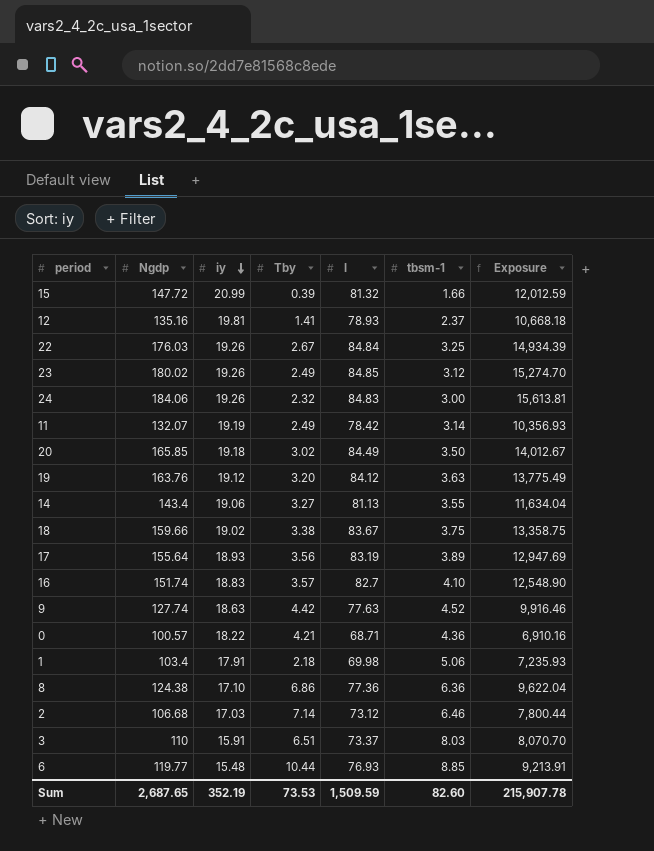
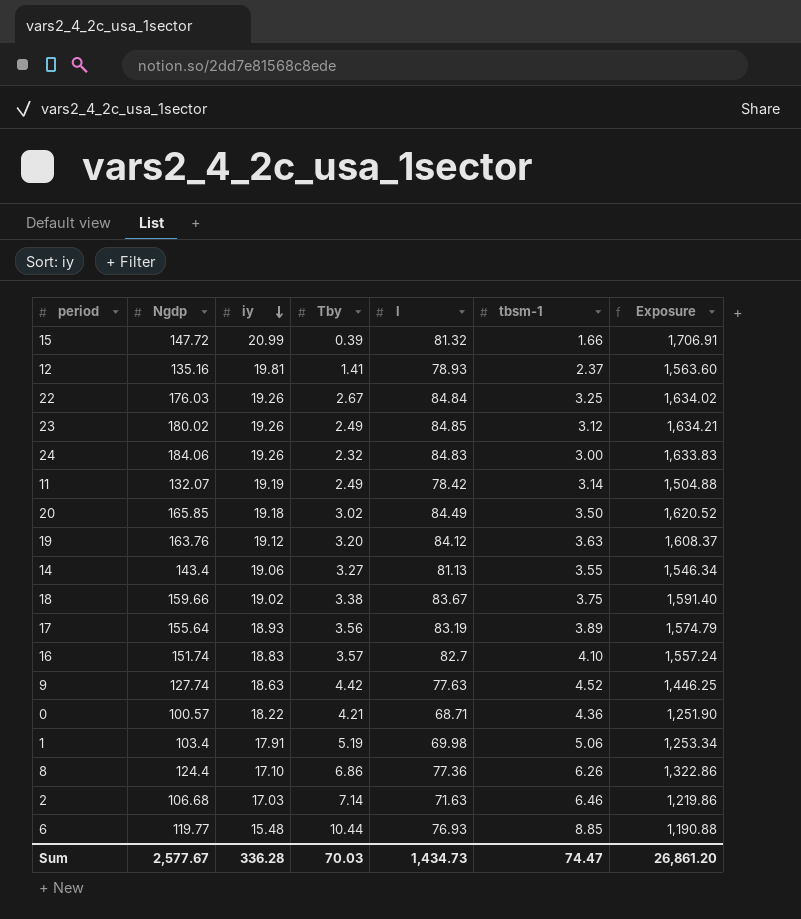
column Exposure | formula: [Ngdp] * [l] -> [iy] * [l]
row 3: 110 | 15.91 | 6.51 | 73.37 | 8.03 | 8,070.70 -> none
1 | Tby: 2.18 -> 5.19
8 | Ngdp: 124.38 -> 124.4
8 | tbsm-1: 6.36 -> 6.26
2 | l: 73.12 -> 71.63
Sum | Ngdp: 2,687.65 -> 2,577.67
Sum | iy: 352.19 -> 336.28
Sum | Tby: 73.53 -> 70.03
Sum | l: 1,509.59 -> 1,434.73
Sum | tbsm-1: 82.60 -> 74.47
Sum | Exposure: 215,907.78 -> 26,861.20

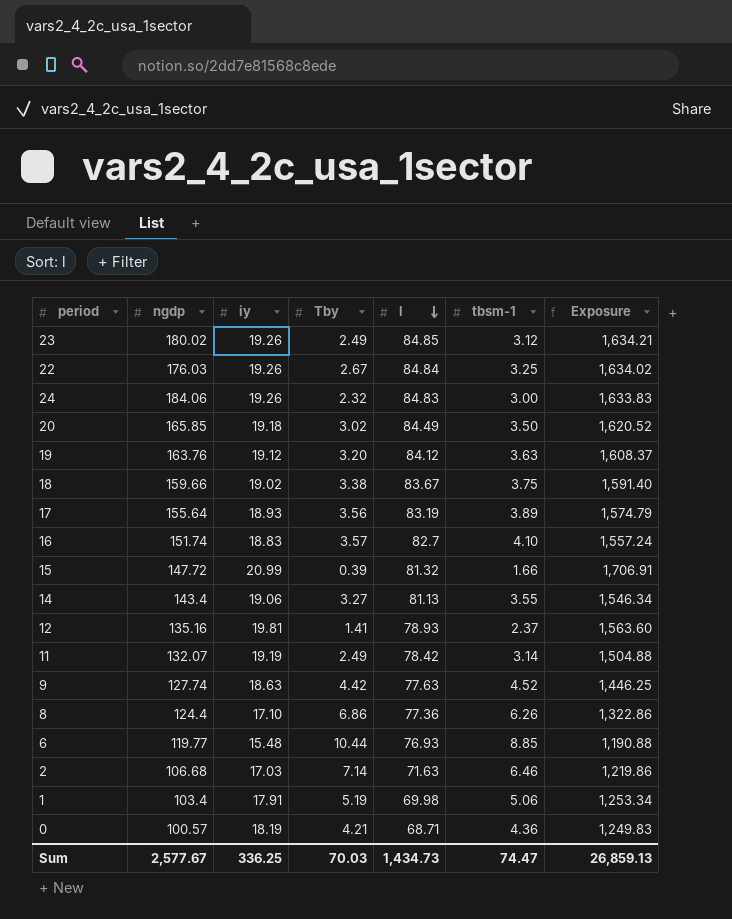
row order: iy descending -> l descending
column name: Ngdp -> ngdp
0 | iy: 18.22 -> 18.19
0 | Exposure: 1,251.90 -> 1,249.83
Sum | iy: 336.28 -> 336.25
Sum | Exposure: 26,861.20 -> 26,859.13

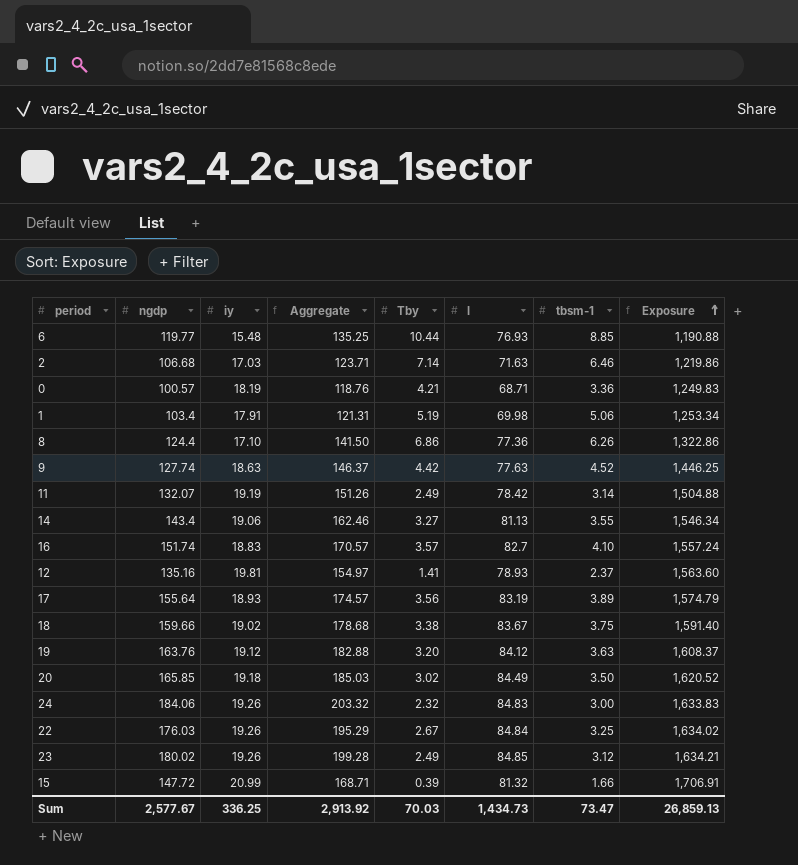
row order: l descending -> Exposure ascending
column Aggregate | formula: none -> [ngdp] + [iy]
0 | tbsm-1: 4.36 -> 3.36
Sum | tbsm-1: 74.47 -> 73.47

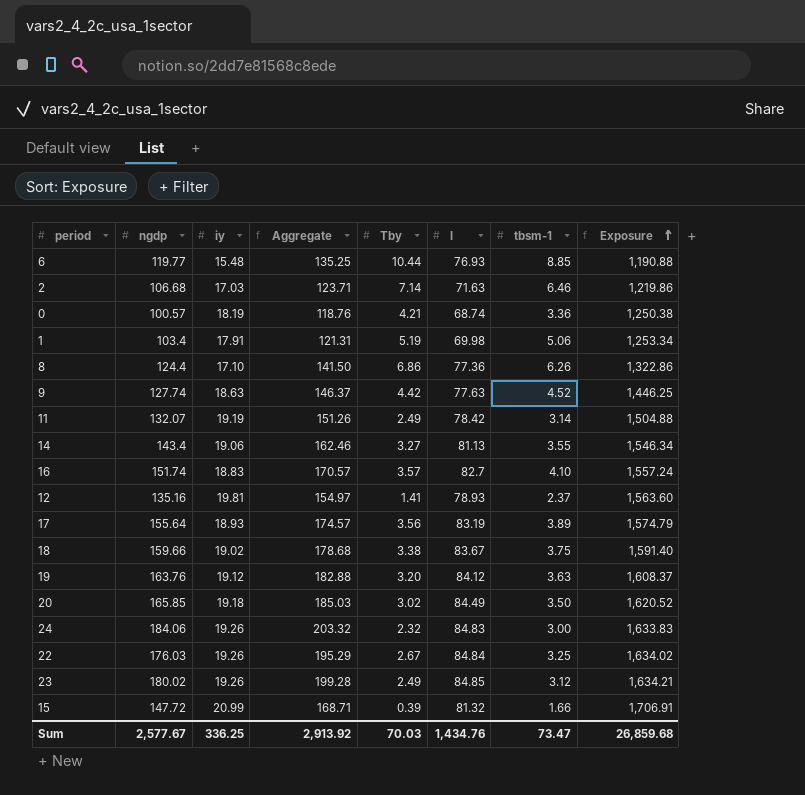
0 | l: 68.71 -> 68.74
0 | Exposure: 1,249.83 -> 1,250.38
Sum | l: 1,434.73 -> 1,434.76
Sum | Exposure: 26,859.13 -> 26,859.68

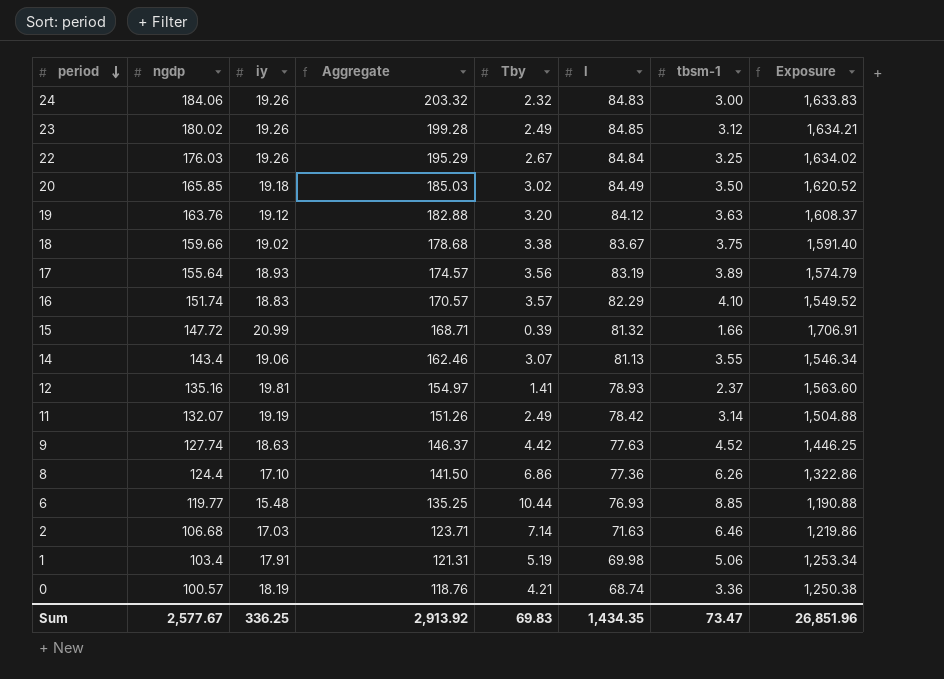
row order: Exposure ascending -> period descending
16 | l: 82.7 -> 82.29
16 | Exposure: 1,557.24 -> 1,549.52
14 | Tby: 3.27 -> 3.07
Sum | Tby: 70.03 -> 69.83
Sum | l: 1,434.76 -> 1,434.35
Sum | Exposure: 26,859.68 -> 26,851.96

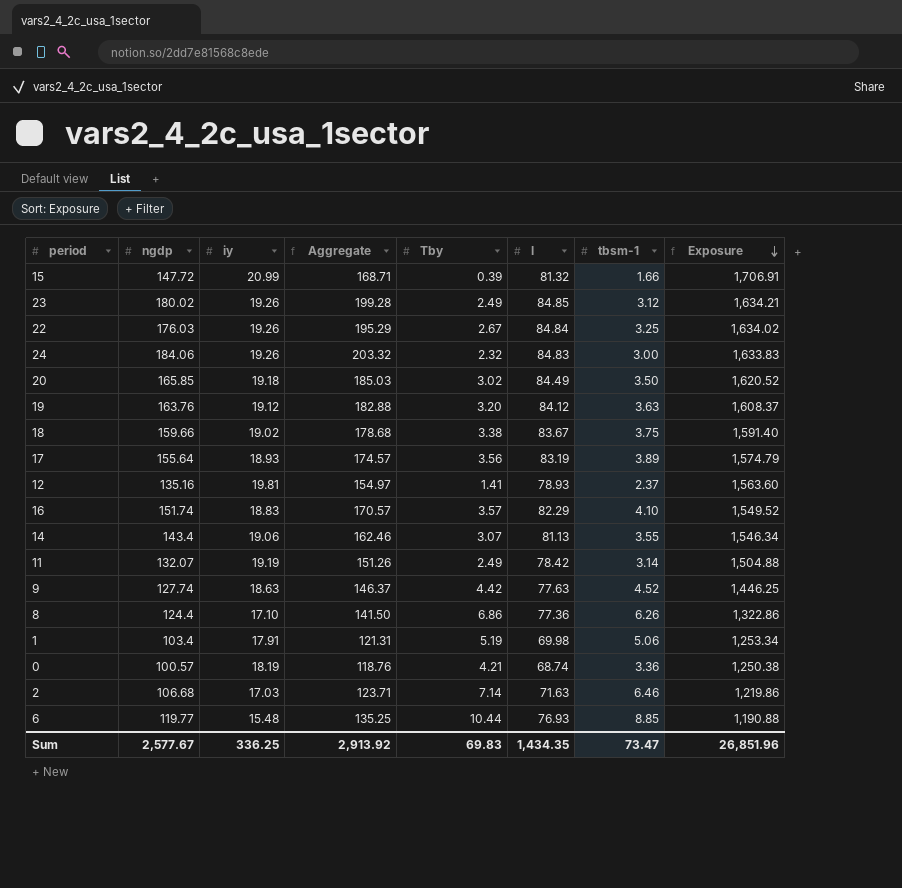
row order: period descending -> Exposure descending

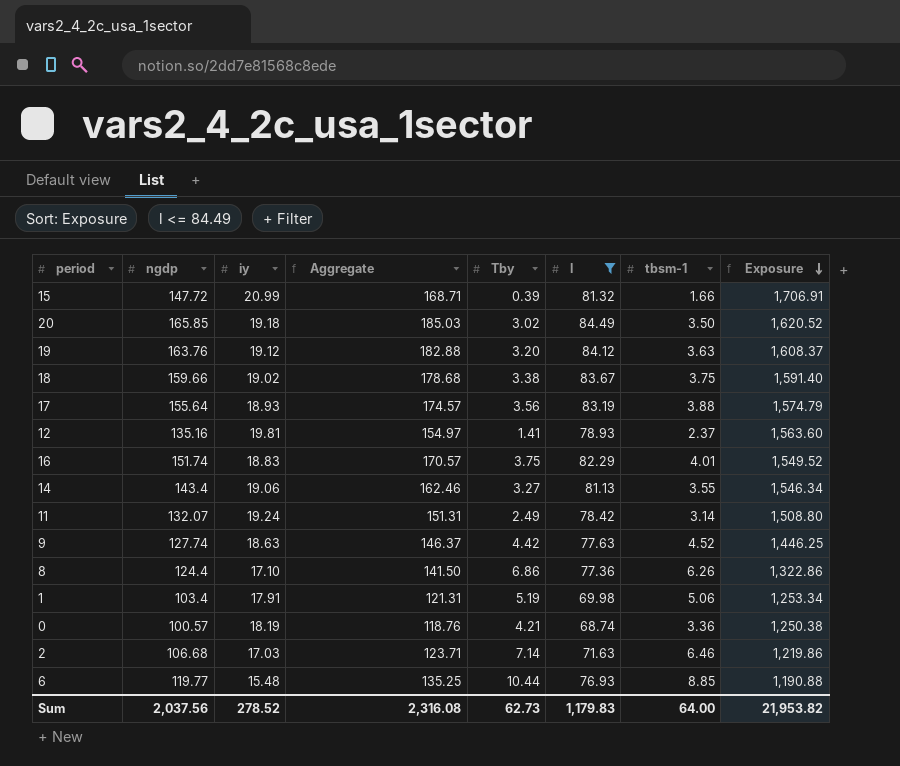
filter: none -> l <= 84.49
17 | tbsm-1: 3.89 -> 3.88
16 | Tby: 3.57 -> 3.75
16 | tbsm-1: 4.10 -> 4.01
14 | Tby: 3.07 -> 3.27
11 | iy: 19.19 -> 19.24
11 | Aggregate: 151.26 -> 151.31
11 | Exposure: 1,504.88 -> 1,508.80
Sum | ngdp: 2,577.67 -> 2,037.56
Sum | iy: 336.25 -> 278.52
Sum | Aggregate: 2,913.92 -> 2,316.08
Sum | Tby: 69.83 -> 62.73
Sum | l: 1,434.35 -> 1,179.83
Sum | tbsm-1: 73.47 -> 64.00
Sum | Exposure: 26,851.96 -> 21,953.82

